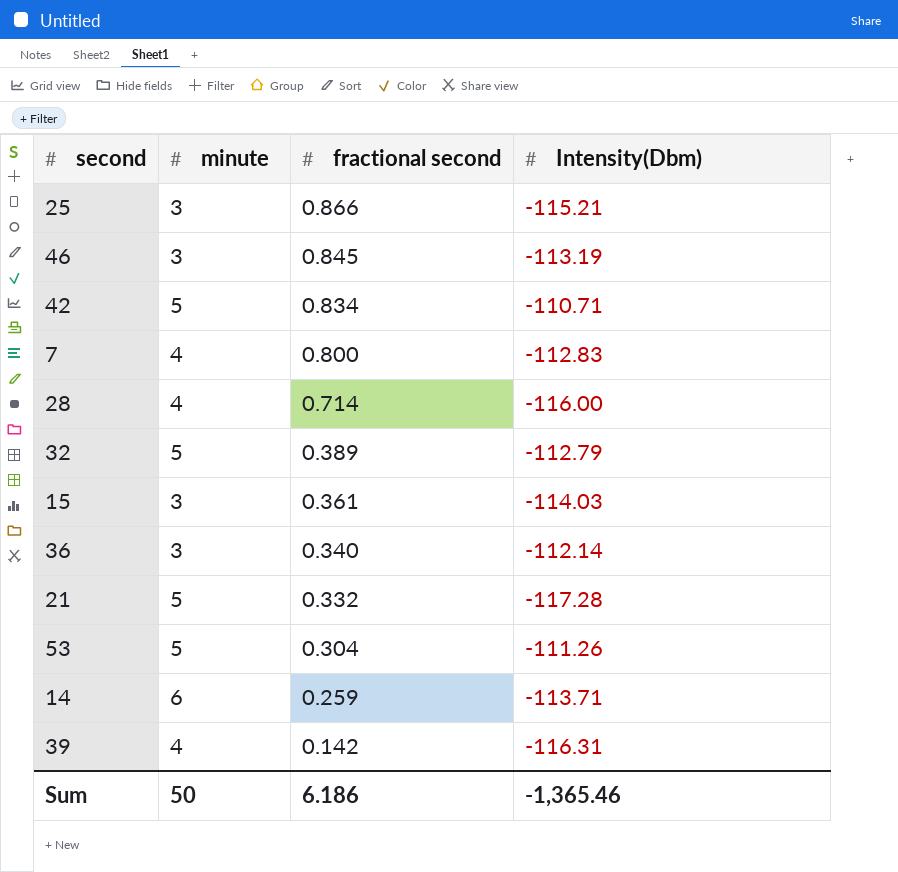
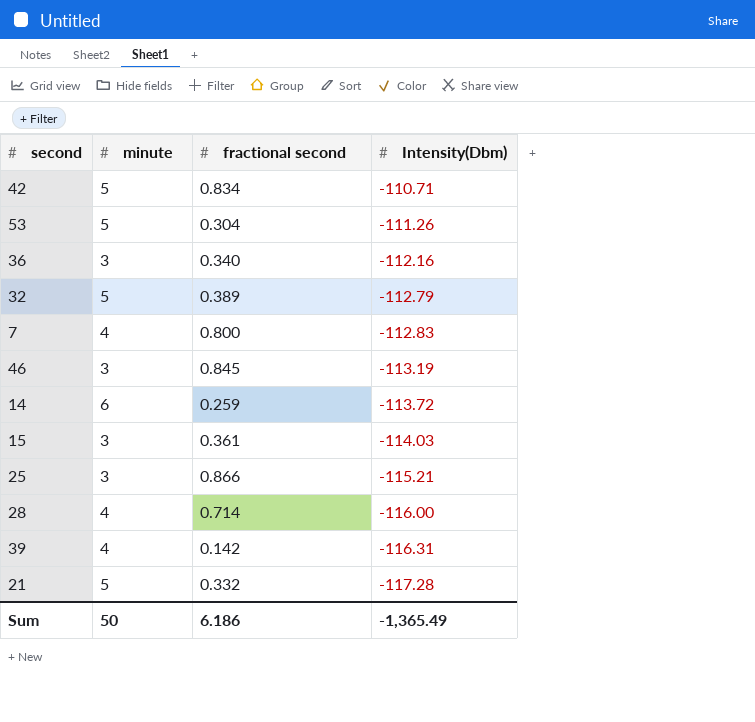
row order: fractional second descending -> Intensity(Dbm) descending
36 | Intensity(Dbm): -112.14 -> -112.16
14 | Intensity(Dbm): -113.71 -> -113.72
Sum | Intensity(Dbm): -1,365.46 -> -1,365.49

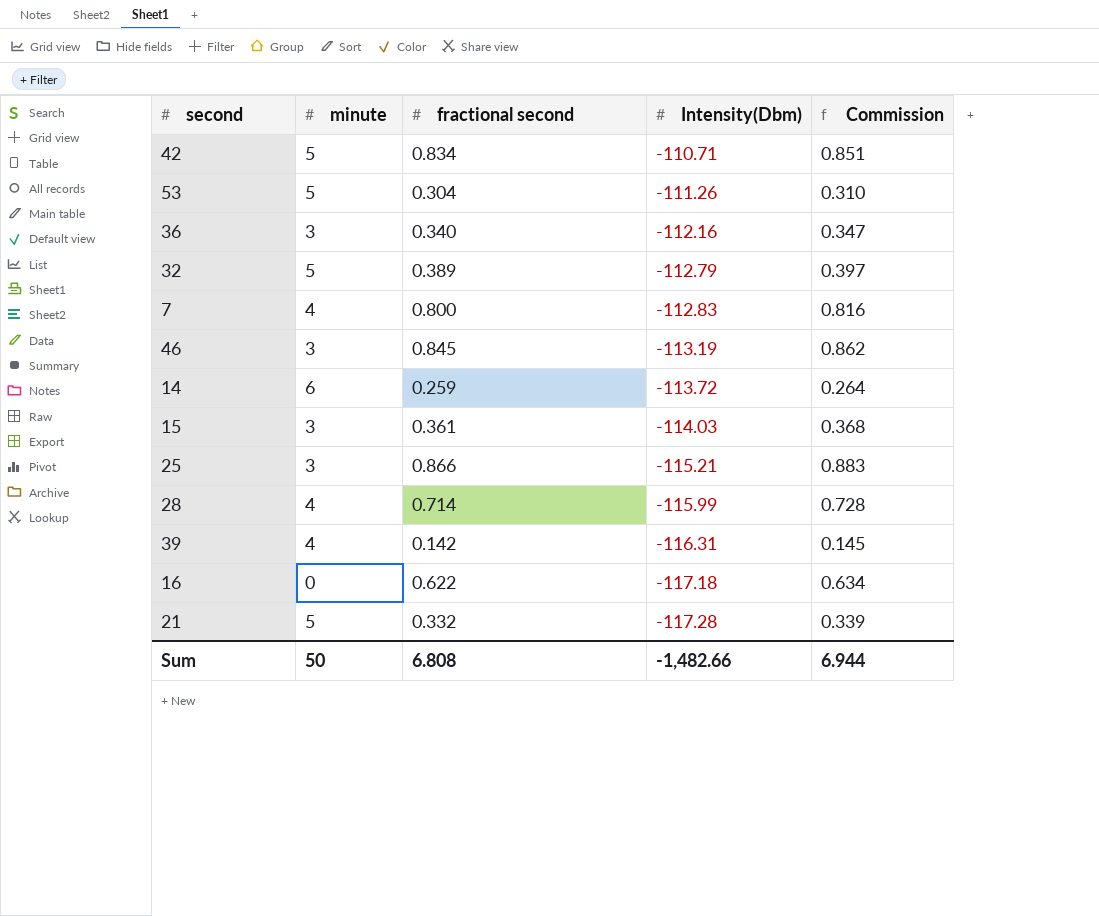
column Commission | formula: none -> [fractional second] * 1.02
28 | Intensity(Dbm): -116.00 -> -115.99
row 16: none -> 0 | 0.622 | -117.18 | 0.634
Sum | fractional second: 6.186 -> 6.808
Sum | Intensity(Dbm): -1,365.49 -> -1,482.66

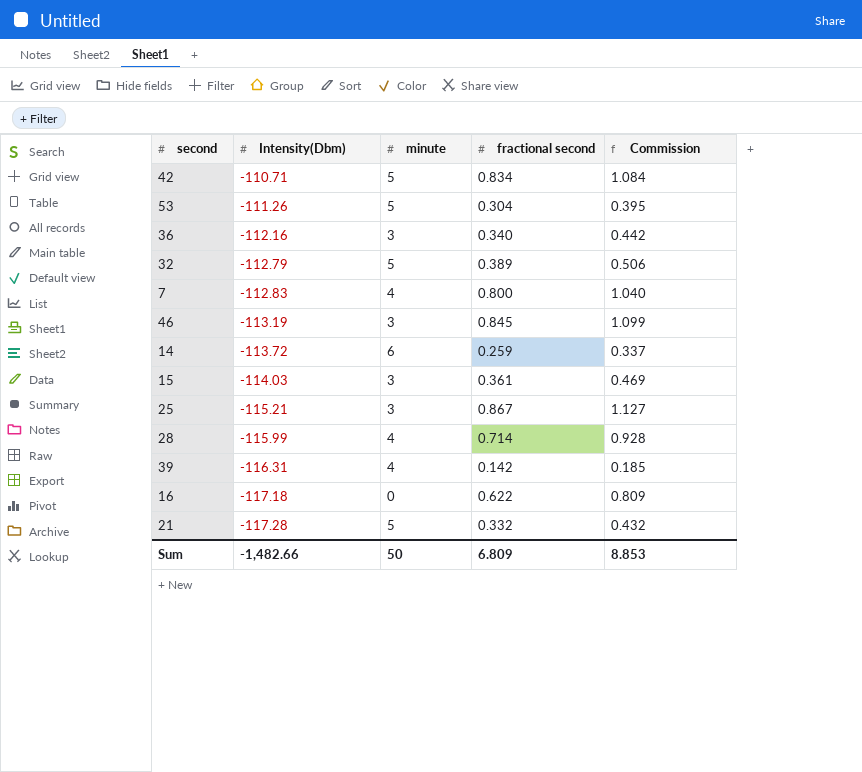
column Intensity(Dbm) | position: 4 -> 2
column Commission | formula: [fractional second] * 1.02 -> [fractional second] * 1.3
25 | fractional second: 0.866 -> 0.867
Sum | fractional second: 6.808 -> 6.809
Sum | Commission: 6.944 -> 8.853

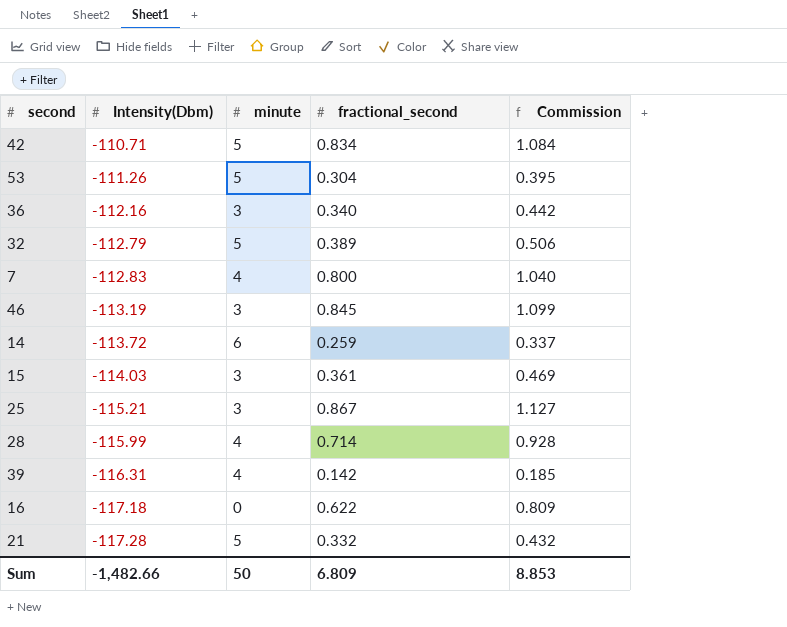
column name: fractional second -> fractional_second

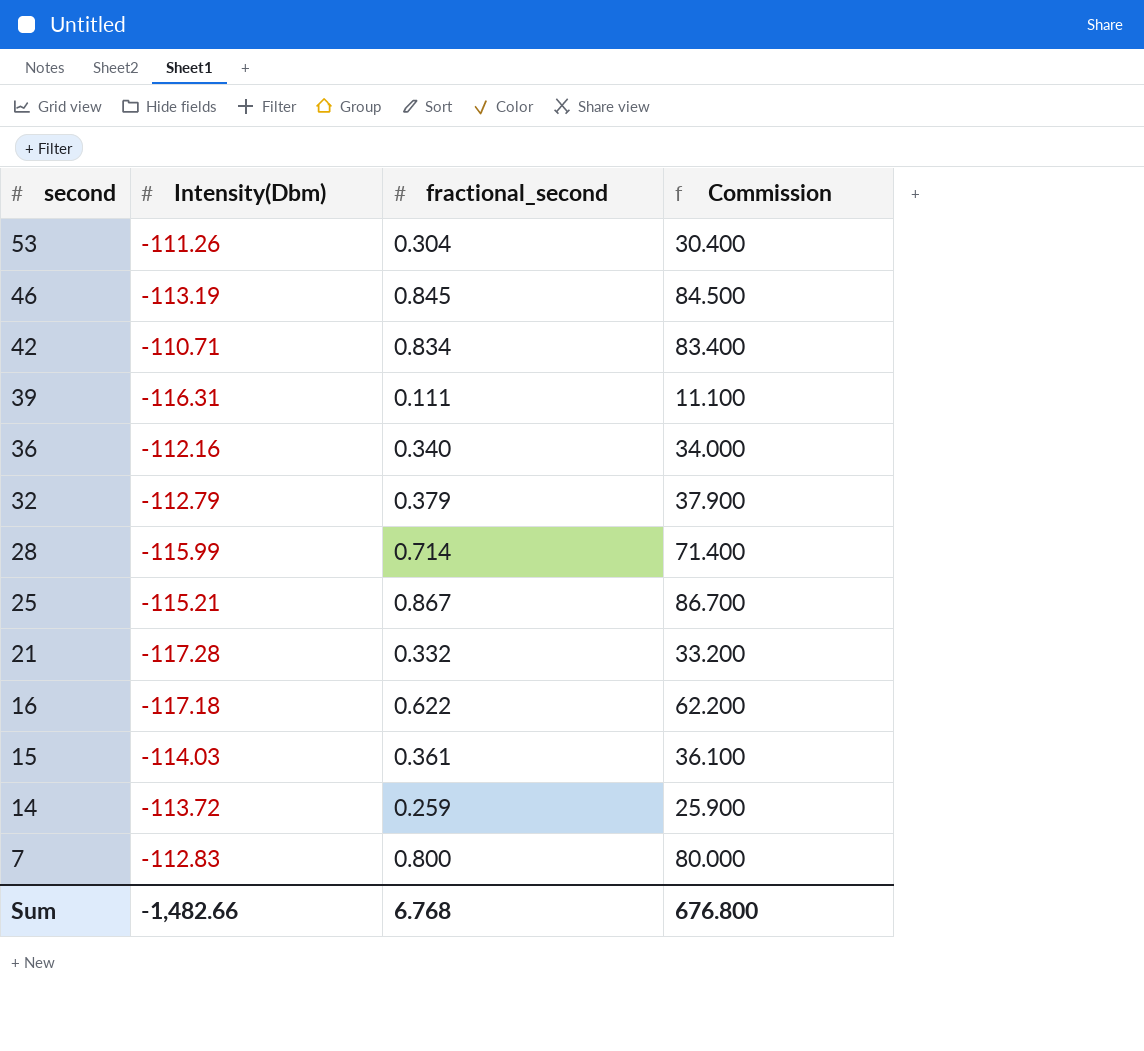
row order: Intensity(Dbm) descending -> second descending
column minute | position: 3 -> none
column Commission | formula: [fractional_second] * 1.3 -> [fractional_second] * 100
39 | fractional_second: 0.142 -> 0.111
32 | fractional_second: 0.389 -> 0.379
Sum | fractional_second: 6.809 -> 6.768
Sum | Commission: 8.853 -> 676.800

